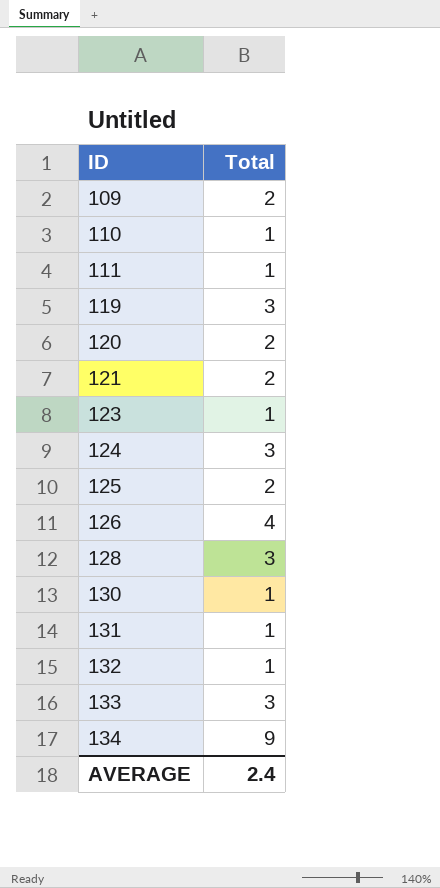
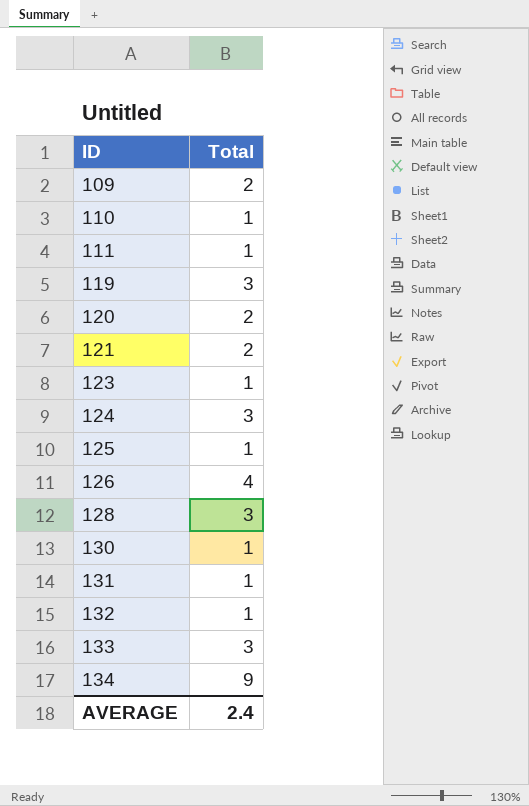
125 | Total: 2 -> 1

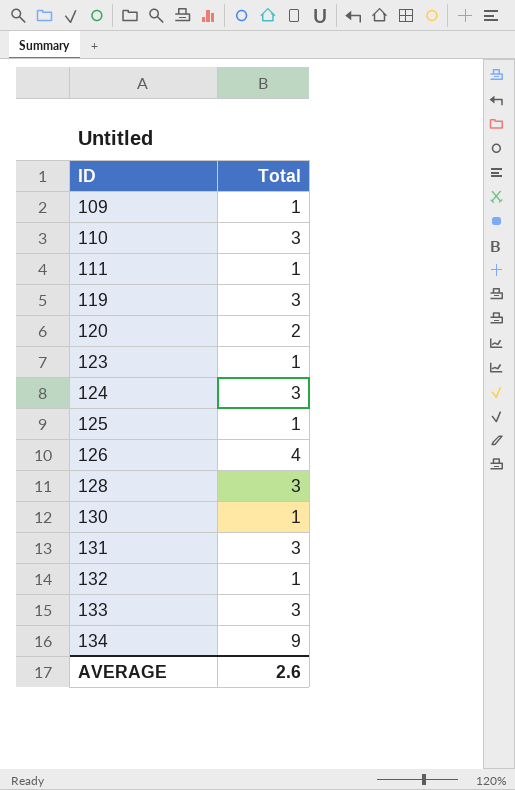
row 121: 2 -> none
109 | Total: 2 -> 1
110 | Total: 1 -> 3
131 | Total: 1 -> 3
AVERAGE | Total: 2.4 -> 2.6

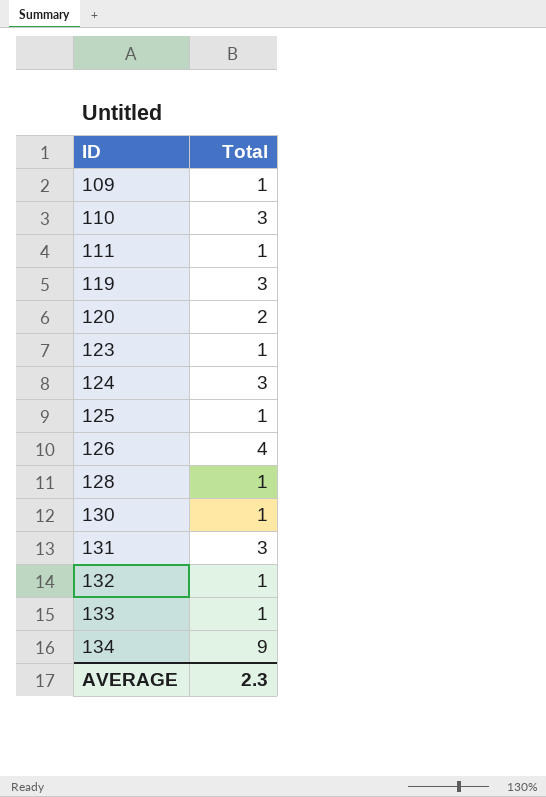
128 | Total: 3 -> 1
133 | Total: 3 -> 1
AVERAGE | Total: 2.6 -> 2.3

